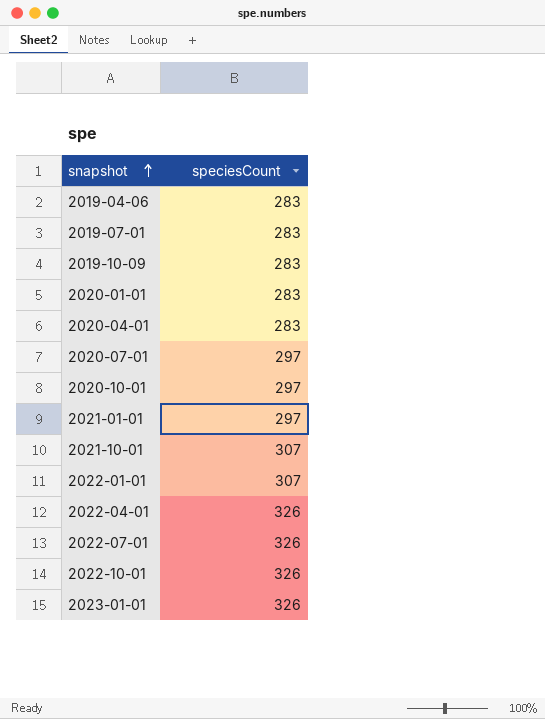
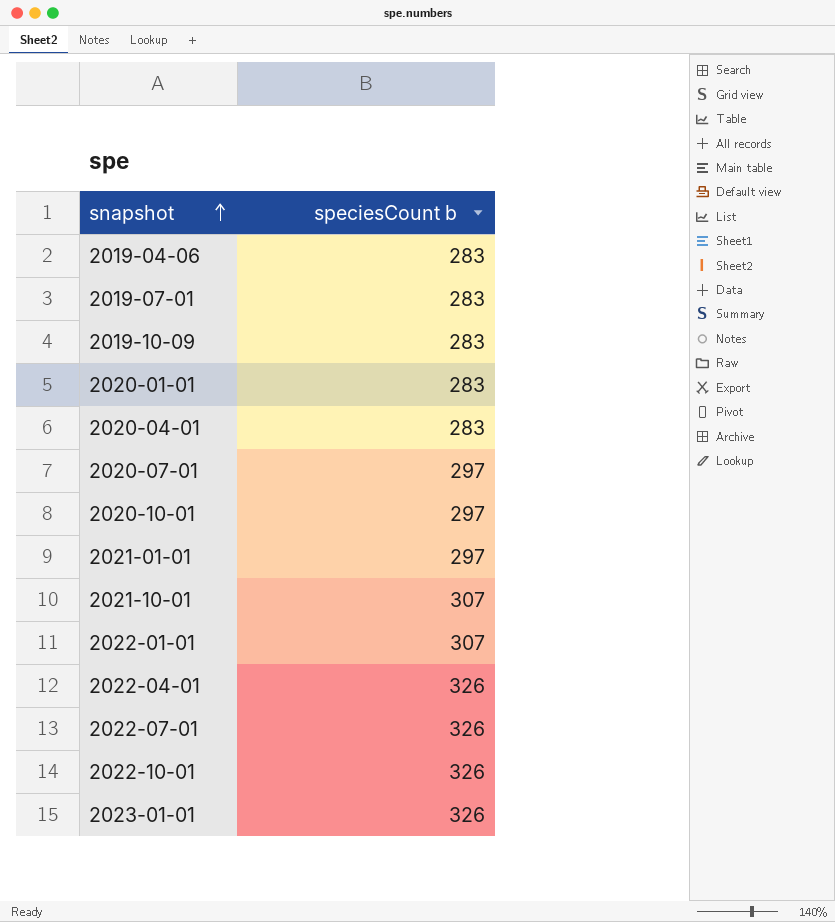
column name: speciesCount -> speciesCount b

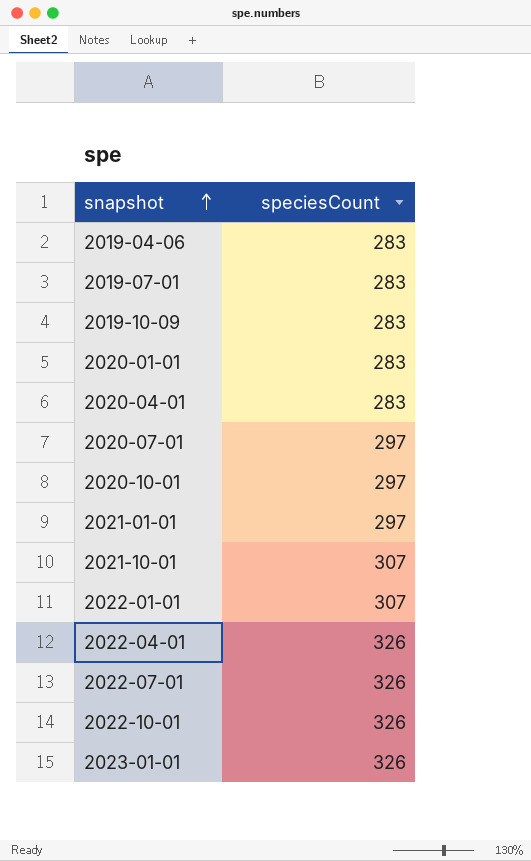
column name: speciesCount b -> speciesCount

